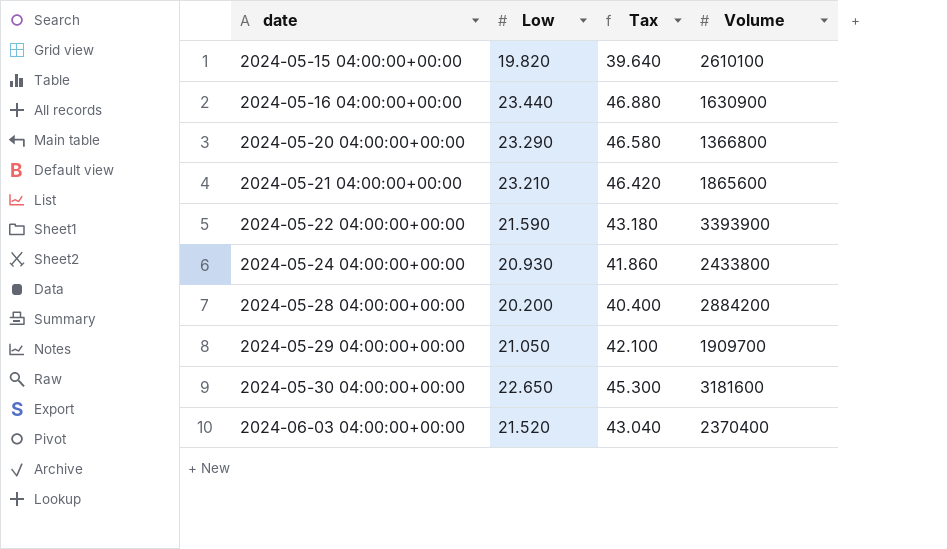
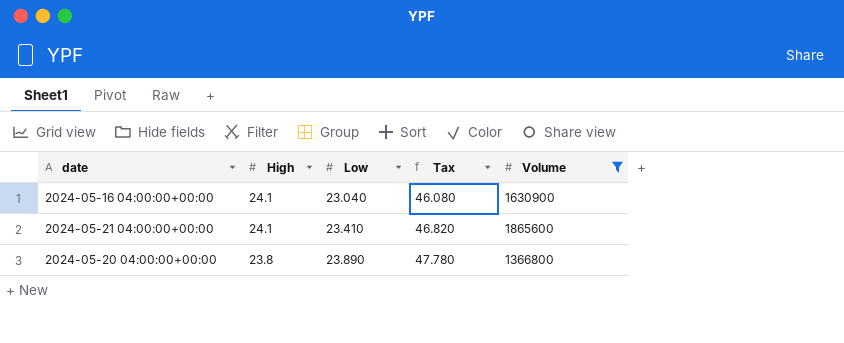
filter: none -> Volume <= 1865600
row order: date ascending -> High descending
column High | position: none -> 2
2024-05-16 04:00:00+00:00 | Low: 23.440 -> 23.040
2024-05-16 04:00:00+00:00 | Tax: 46.880 -> 46.080
2024-05-21 04:00:00+00:00 | Low: 23.210 -> 23.410
2024-05-21 04:00:00+00:00 | Tax: 46.420 -> 46.820
2024-05-20 04:00:00+00:00 | Low: 23.290 -> 23.890
2024-05-20 04:00:00+00:00 | Tax: 46.580 -> 47.780

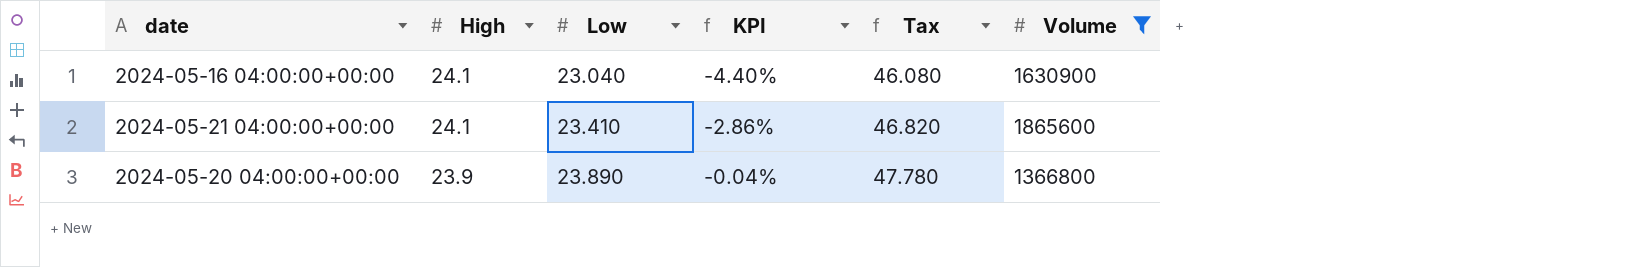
column KPI | formula: none -> ([Low] - [High]) / [High]
2024-05-20 04:00:00+00:00 | High: 23.8 -> 23.9

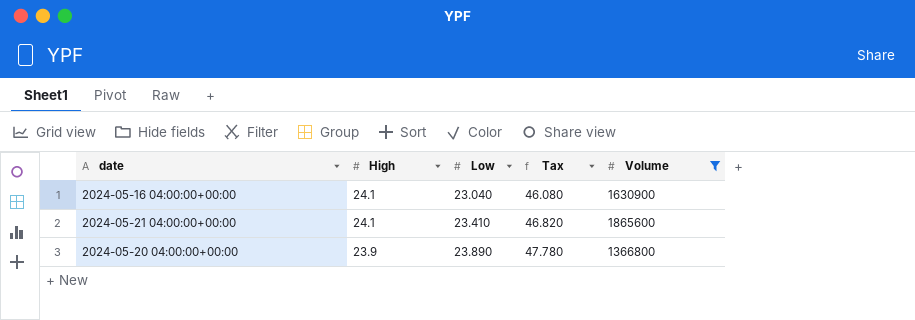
column KPI | formula: ([Low] - [High]) / [High] -> none

